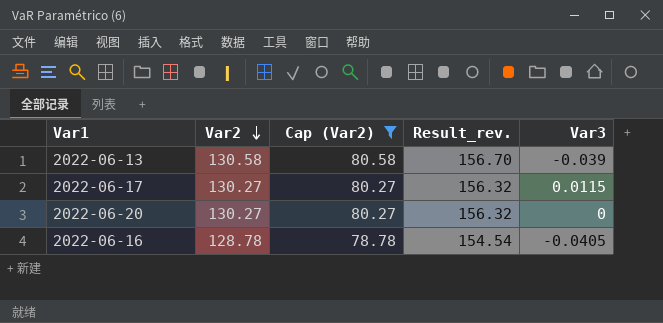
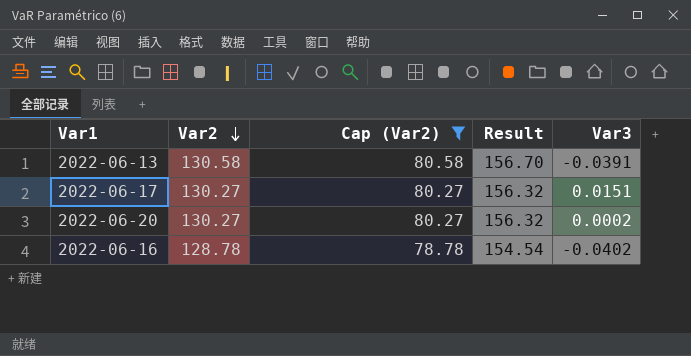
column name: Result_rev. -> Result
2022-06-13 | Var3: -0.039 -> -0.0391
2022-06-17 | Var3: 0.0115 -> 0.0151
2022-06-20 | Var3: 0 -> 0.0002
2022-06-16 | Var3: -0.0405 -> -0.0402

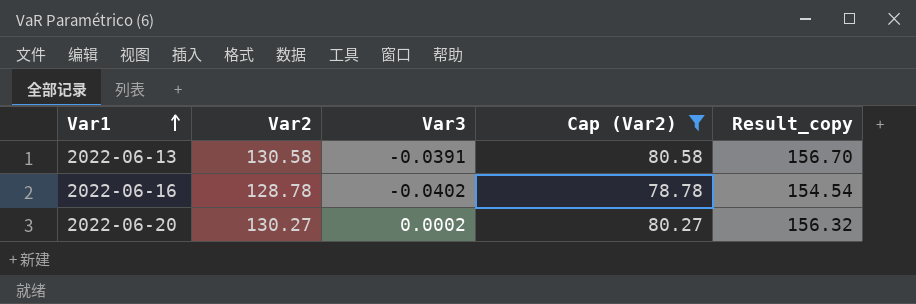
row order: Var2 descending -> Var1 ascending
column Var3 | position: 5 -> 3
column name: Result -> Result_copy
row 2022-06-17: 130.27 | 80.27 | 156.32 | 0.0151 -> none

